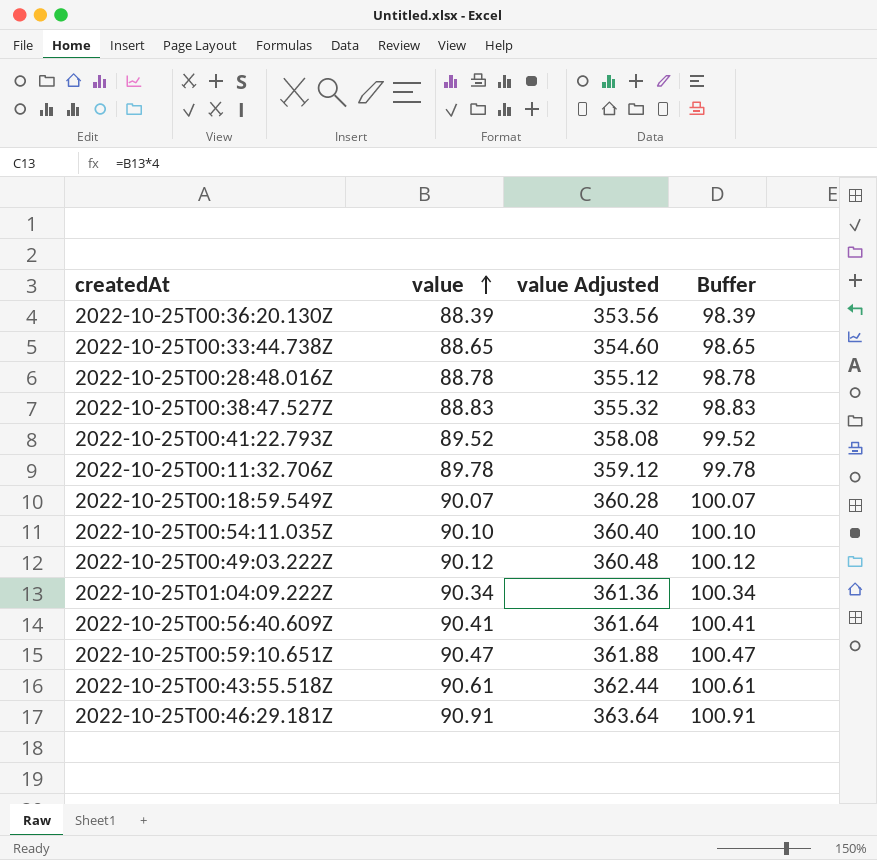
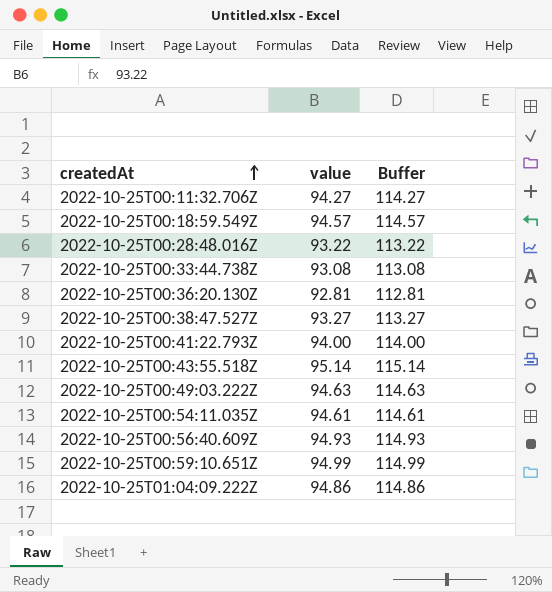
row order: value ascending -> createdAt ascending
column value Adjusted | formula: [value] * 4 -> none
column Buffer | formula: [value] + 10 -> [value] + 20
row 2022-10-25T00:46:29.181Z: 90.91 | 363.64 | 100.91 -> none
2022-10-25T00:11:32.706Z | value: 89.78 -> 94.27
2022-10-25T00:18:59.549Z | value: 90.07 -> 94.57
2022-10-25T00:28:48.016Z | value: 88.78 -> 93.22
2022-10-25T00:33:44.738Z | value: 88.65 -> 93.08
2022-10-25T00:36:20.130Z | value: 88.39 -> 92.81
2022-10-25T00:38:47.527Z | value: 88.83 -> 93.27
2022-10-25T00:41:22.793Z | value: 89.52 -> 94.00
2022-10-25T00:43:55.518Z | value: 90.61 -> 95.14
2022-10-25T00:49:03.222Z | value: 90.12 -> 94.63
2022-10-25T00:54:11.035Z | value: 90.10 -> 94.61
2022-10-25T00:56:40.609Z | value: 90.41 -> 94.93
2022-10-25T00:59:10.651Z | value: 90.47 -> 94.99
2022-10-25T01:04:09.222Z | value: 90.34 -> 94.86

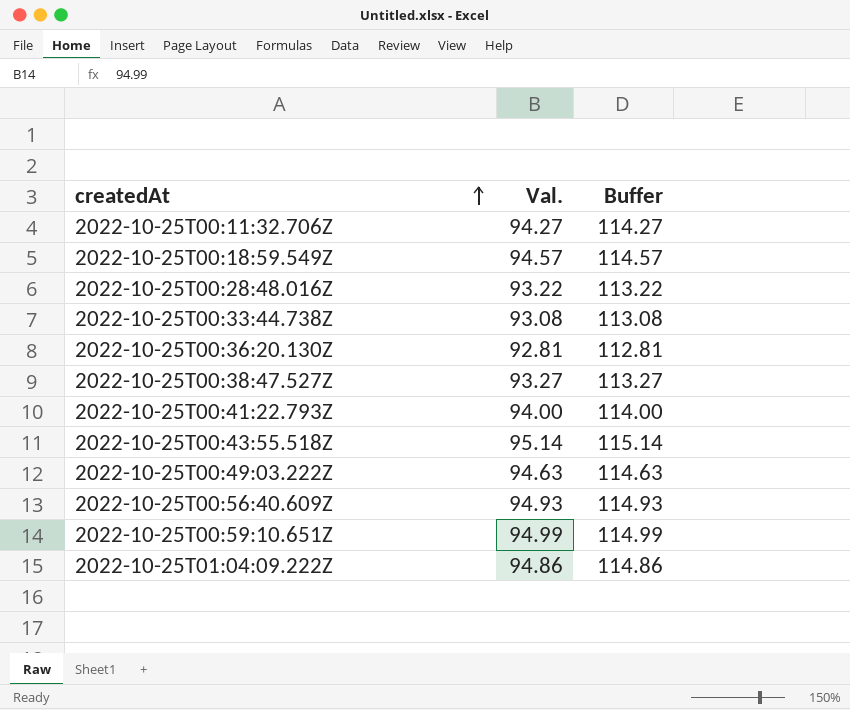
column name: value -> Val.
row 2022-10-25T00:54:11.035Z: 94.61 | 114.61 -> none

